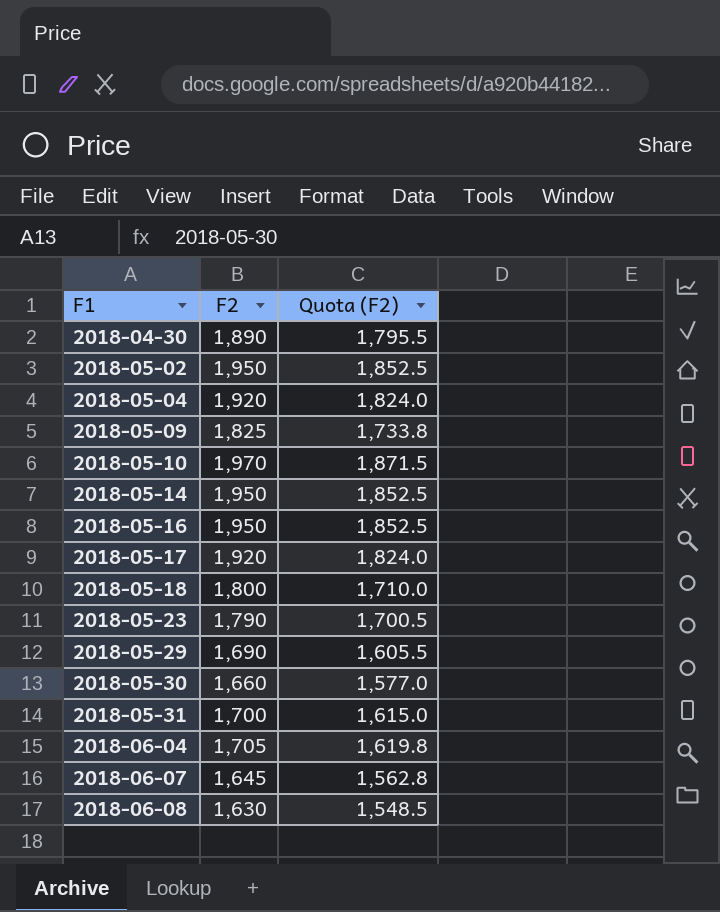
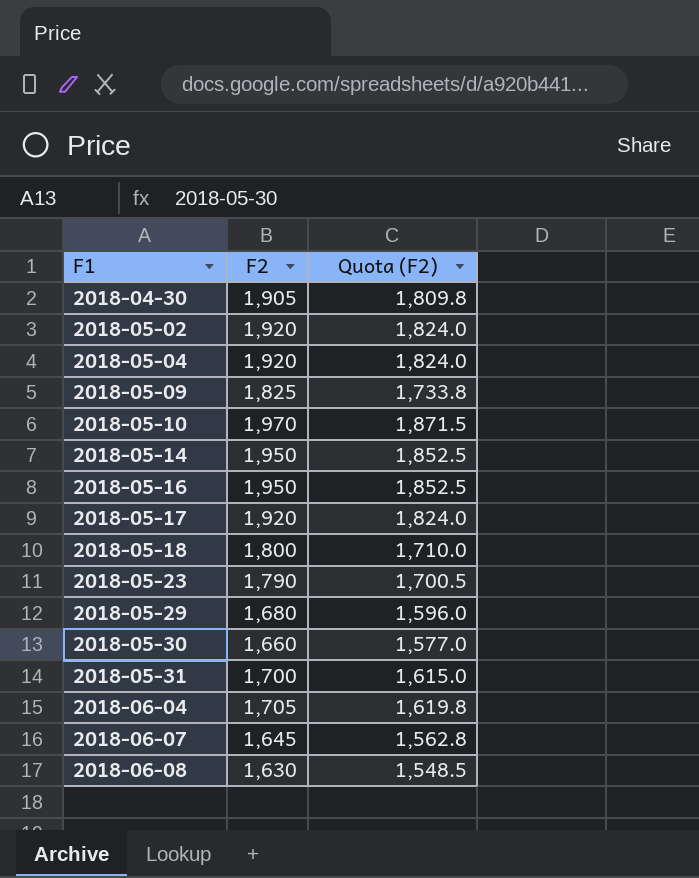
2018-04-30 | F2: 1,890 -> 1,905
2018-04-30 | Quota (F2): 1,795.5 -> 1,809.8
2018-05-02 | F2: 1,950 -> 1,920
2018-05-02 | Quota (F2): 1,852.5 -> 1,824.0
2018-05-29 | F2: 1,690 -> 1,680
2018-05-29 | Quota (F2): 1,605.5 -> 1,596.0

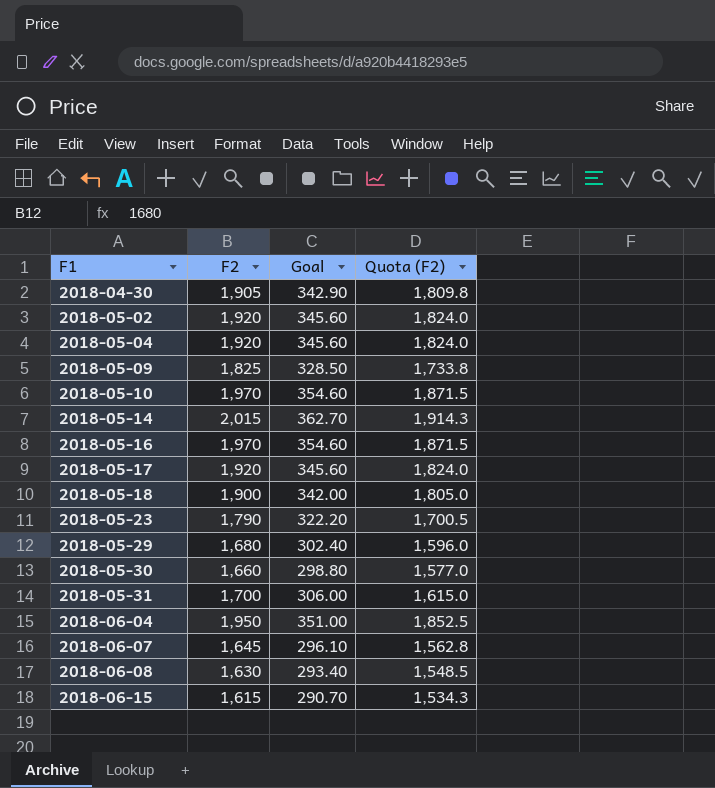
column Goal | formula: none -> [F2] * 0.18
2018-05-14 | F2: 1,950 -> 2,015
2018-05-14 | Quota (F2): 1,852.5 -> 1,914.3
2018-05-16 | F2: 1,950 -> 1,970
2018-05-16 | Quota (F2): 1,852.5 -> 1,871.5
2018-05-18 | F2: 1,800 -> 1,900
2018-05-18 | Quota (F2): 1,710.0 -> 1,805.0
2018-06-04 | F2: 1,705 -> 1,950
2018-06-04 | Quota (F2): 1,619.8 -> 1,852.5
row 2018-06-15: none -> 1,615 | 290.70 | 1,534.3

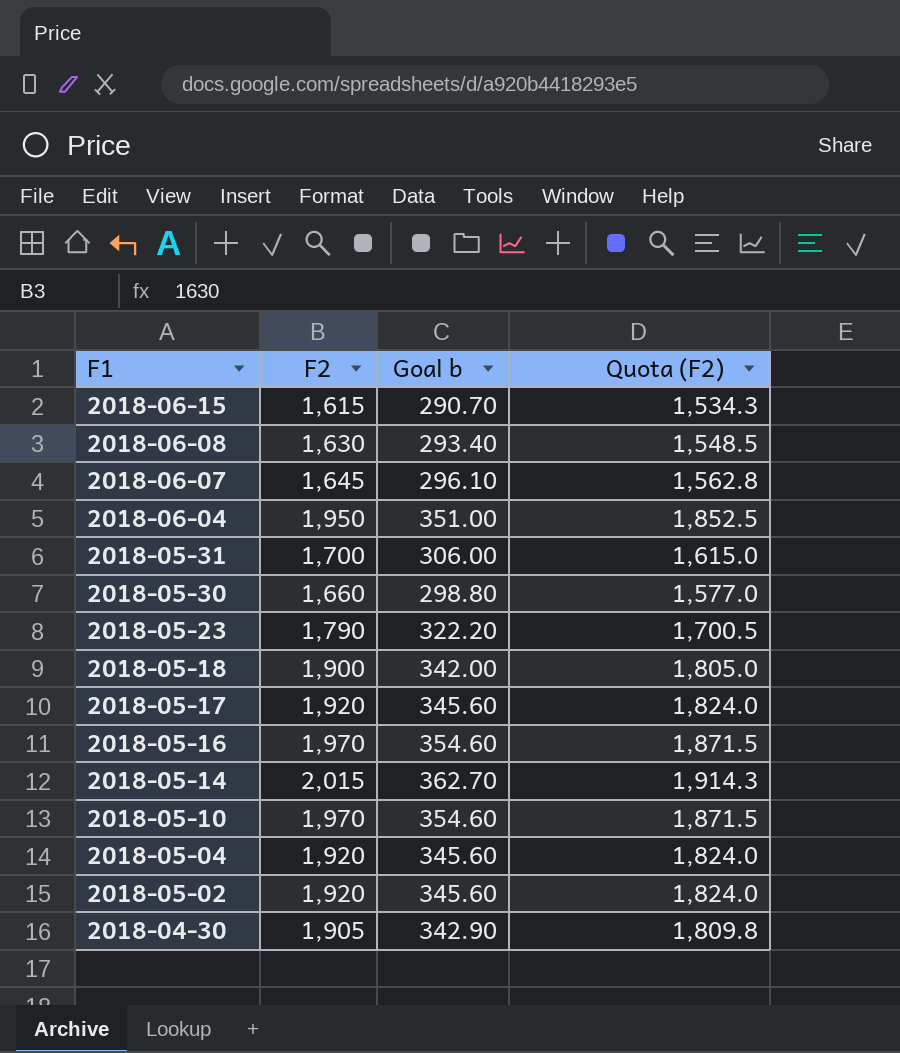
row order: F1 ascending -> F1 descending
column name: Goal -> Goal b
row 2018-05-09: 1,825 | 328.50 | 1,733.8 -> none
row 2018-05-29: 1,680 | 302.40 | 1,596.0 -> none

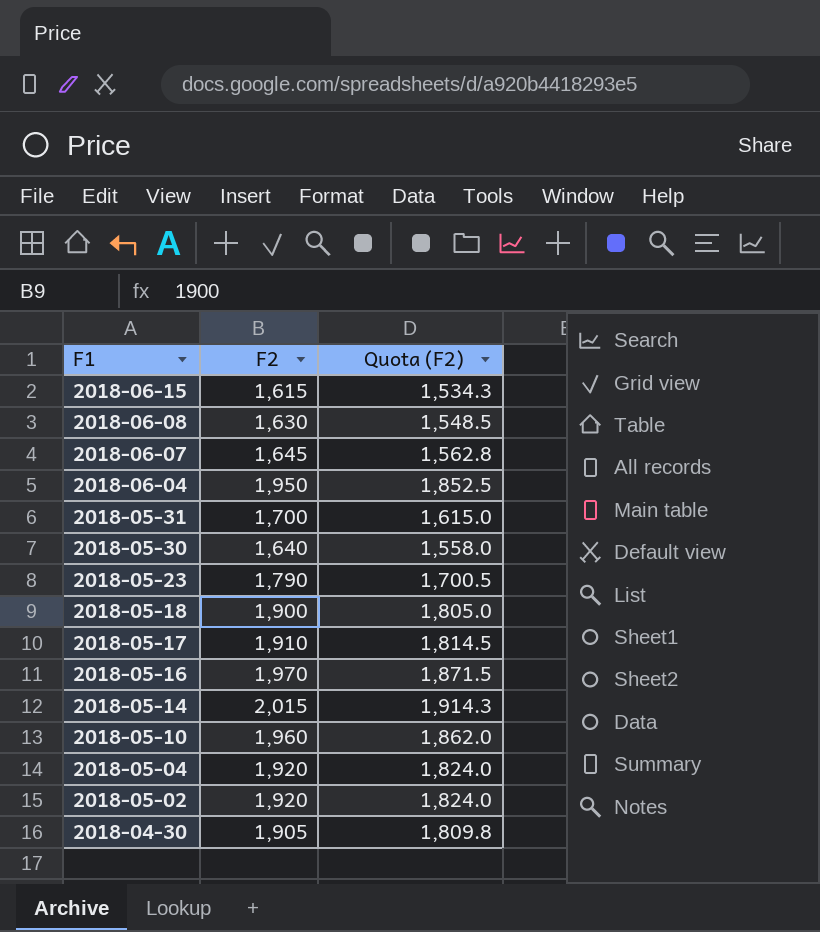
column Goal b | formula: [F2] * 0.18 -> none
2018-05-30 | F2: 1,660 -> 1,640
2018-05-30 | Quota (F2): 1,577.0 -> 1,558.0
2018-05-17 | F2: 1,920 -> 1,910
2018-05-17 | Quota (F2): 1,824.0 -> 1,814.5
2018-05-10 | F2: 1,970 -> 1,960
2018-05-10 | Quota (F2): 1,871.5 -> 1,862.0

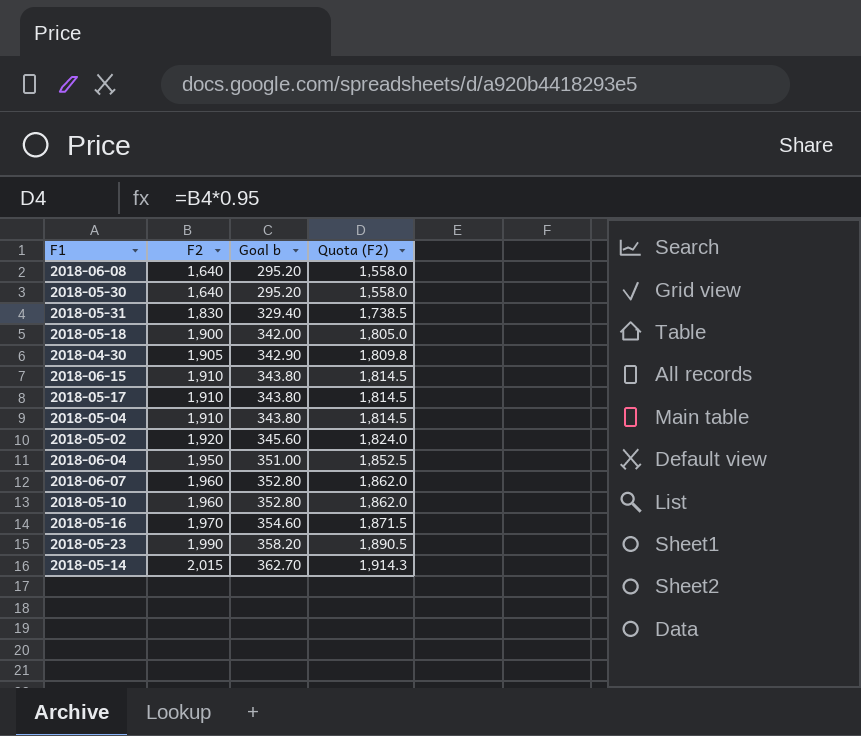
row order: F1 descending -> F2 ascending
column Goal b | formula: none -> [F2] * 0.18
2018-06-08 | F2: 1,630 -> 1,640
2018-06-08 | Quota (F2): 1,548.5 -> 1,558.0
2018-05-31 | F2: 1,700 -> 1,830
2018-05-31 | Quota (F2): 1,615.0 -> 1,738.5
2018-06-15 | F2: 1,615 -> 1,910
2018-06-15 | Quota (F2): 1,534.3 -> 1,814.5
2018-05-04 | F2: 1,920 -> 1,910
2018-05-04 | Quota (F2): 1,824.0 -> 1,814.5
2018-06-07 | F2: 1,645 -> 1,960
2018-06-07 | Quota (F2): 1,562.8 -> 1,862.0
2018-05-23 | F2: 1,790 -> 1,990
2018-05-23 | Quota (F2): 1,700.5 -> 1,890.5

